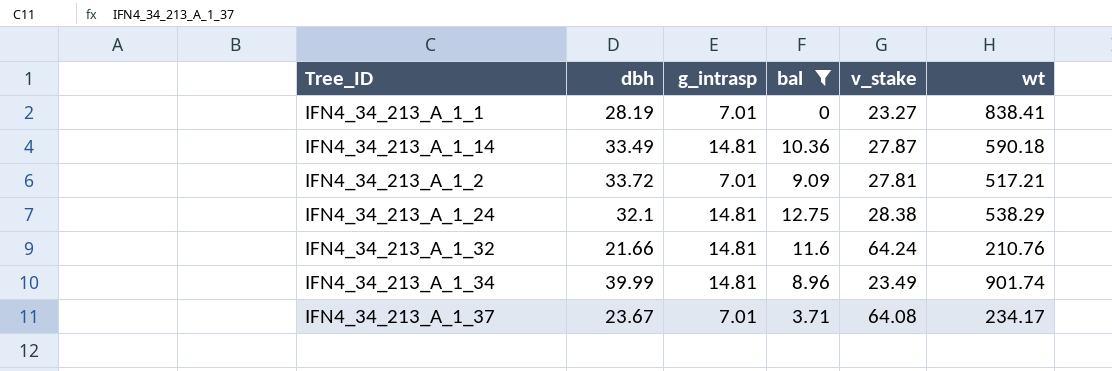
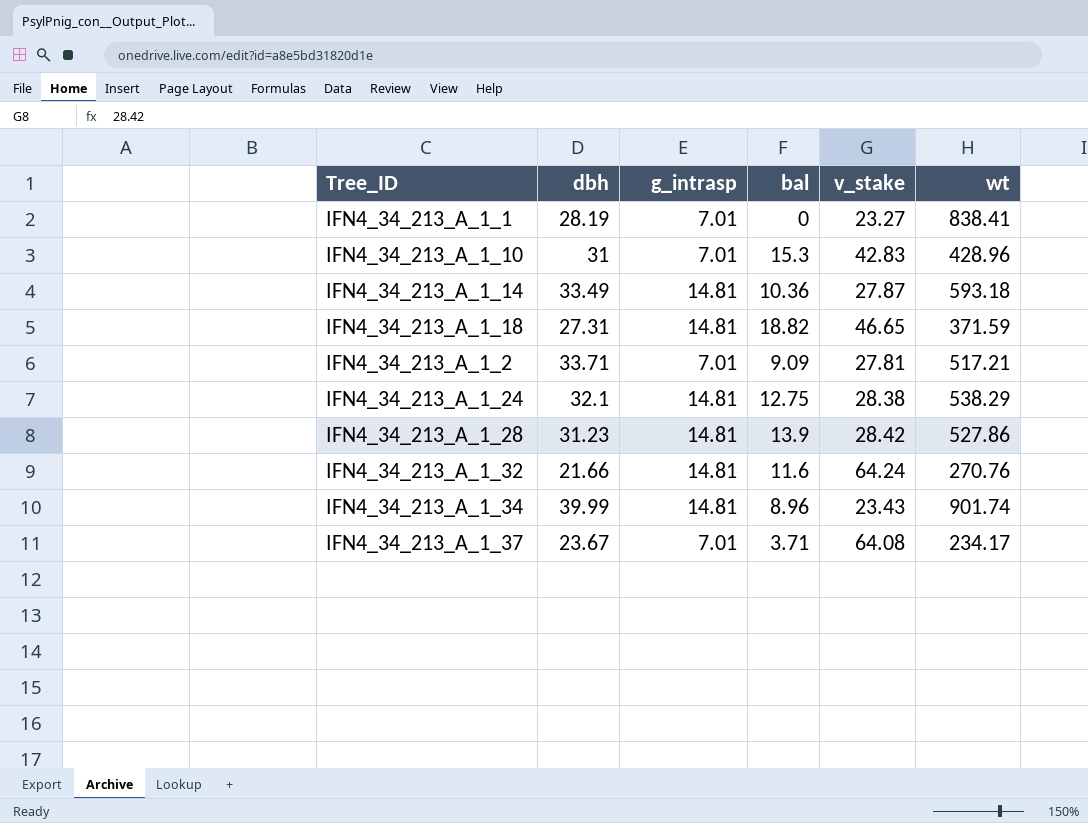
filter: bal <= 12.75 -> none
IFN4_34_213_A_1_14 | wt: 590.18 -> 593.18
IFN4_34_213_A_1_2 | dbh: 33.72 -> 33.71
IFN4_34_213_A_1_32 | wt: 210.76 -> 270.76
IFN4_34_213_A_1_34 | v_stake: 23.49 -> 23.43

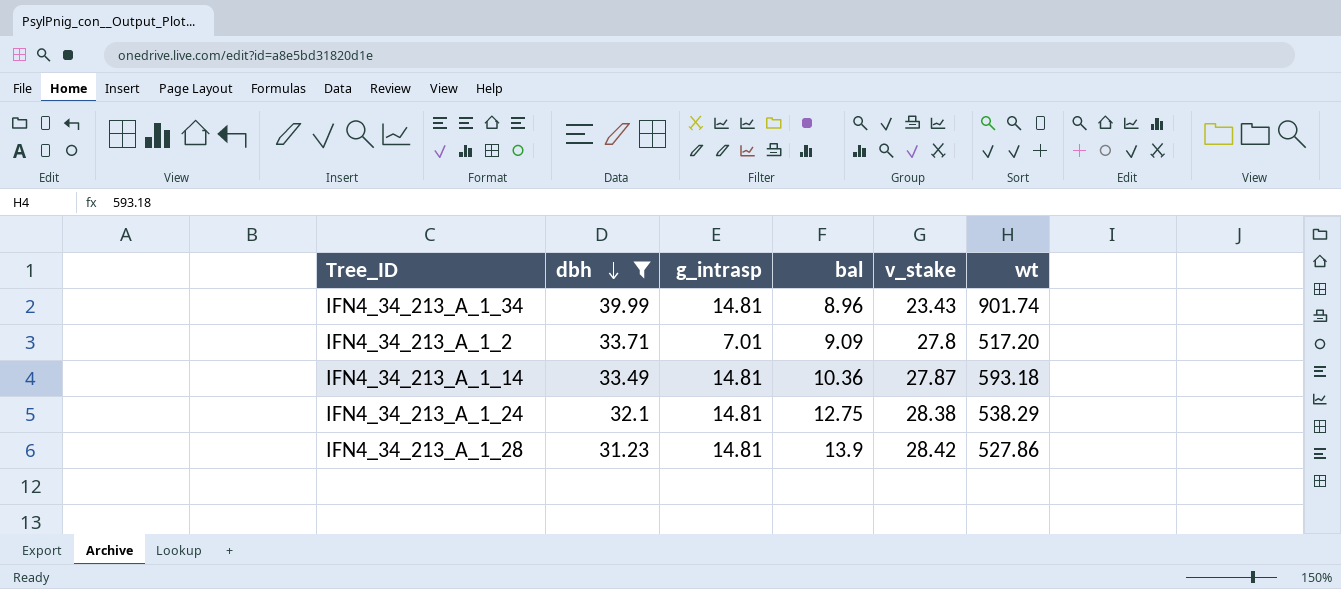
filter: none -> dbh >= 31.23
row order: none -> dbh descending
IFN4_34_213_A_1_2 | v_stake: 27.81 -> 27.8
IFN4_34_213_A_1_2 | wt: 517.21 -> 517.20

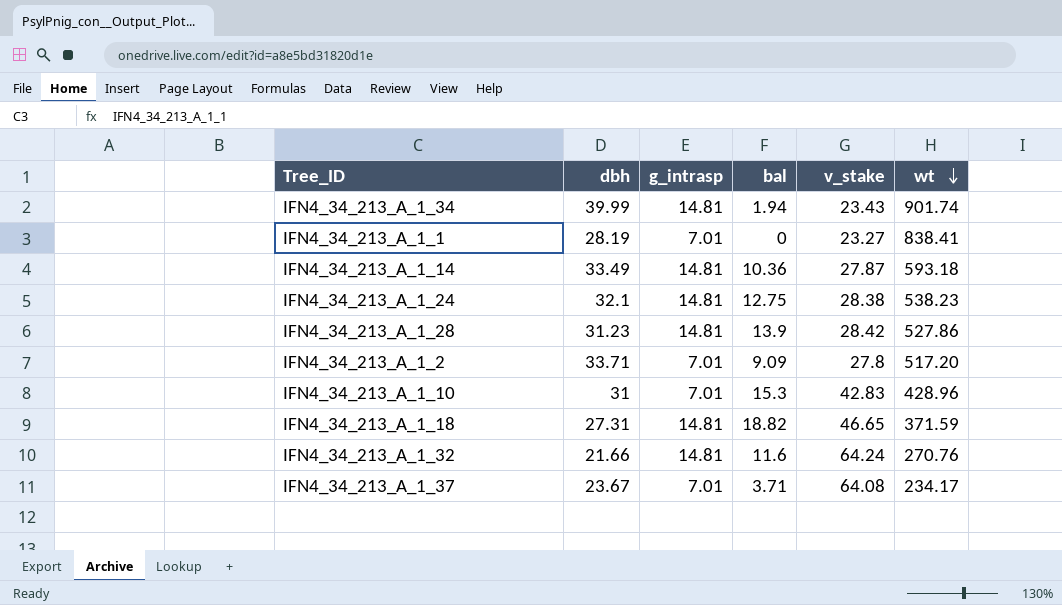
filter: dbh >= 31.23 -> none
row order: dbh descending -> wt descending
IFN4_34_213_A_1_34 | bal: 8.96 -> 1.94
IFN4_34_213_A_1_24 | wt: 538.29 -> 538.23

